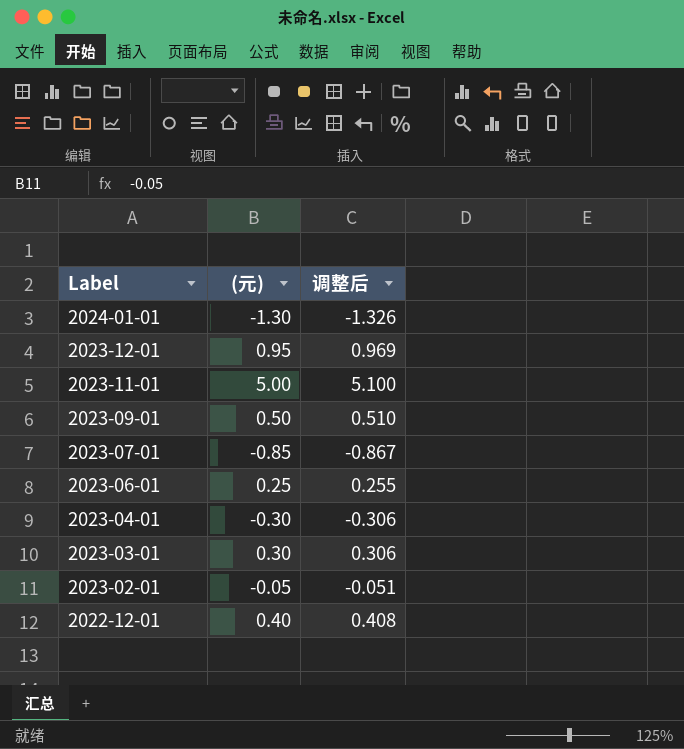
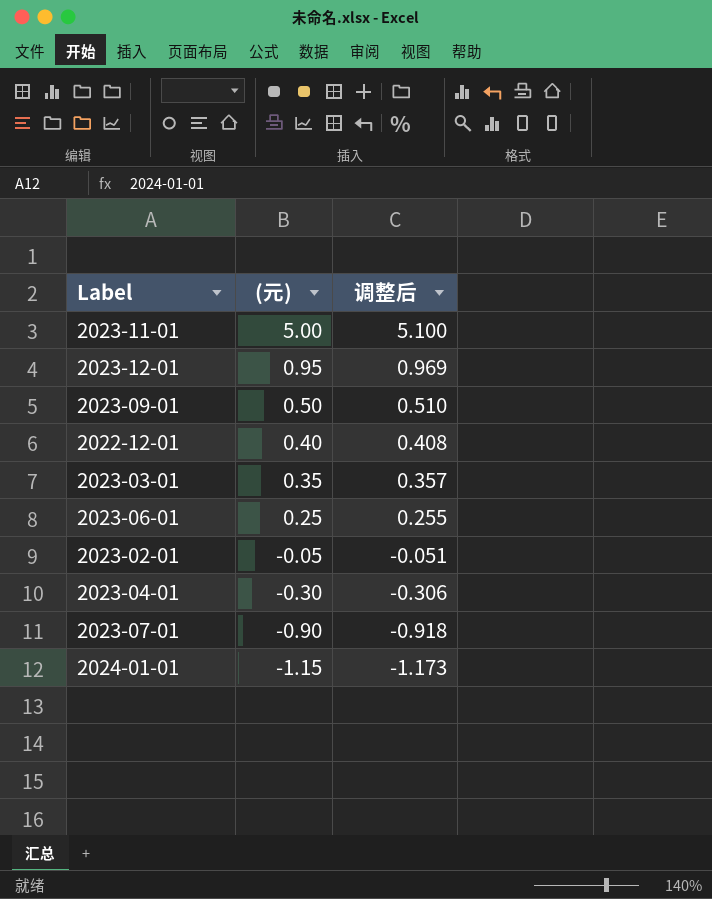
row order: Label descending -> (元) descending
2023-03-01 | (元): 0.30 -> 0.35
2023-03-01 | 调整后: 0.306 -> 0.357
2023-07-01 | (元): -0.85 -> -0.90
2023-07-01 | 调整后: -0.867 -> -0.918
2024-01-01 | (元): -1.30 -> -1.15
2024-01-01 | 调整后: -1.326 -> -1.173

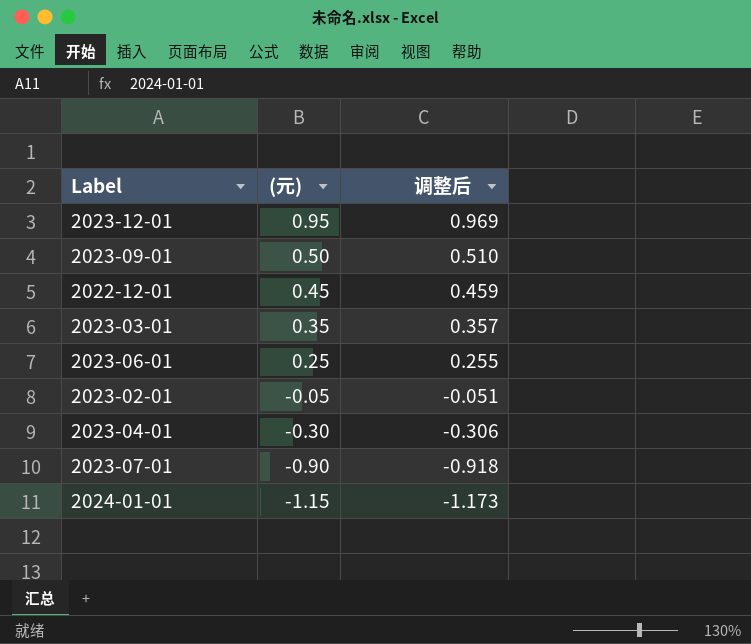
row 2023-11-01: 5.00 | 5.100 -> none
2022-12-01 | (元): 0.40 -> 0.45
2022-12-01 | 调整后: 0.408 -> 0.459

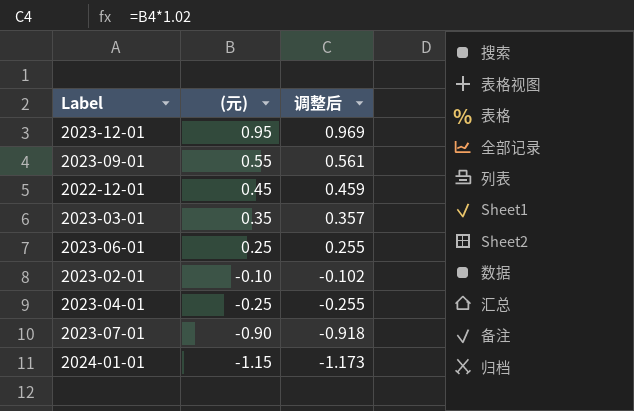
2023-09-01 | (元): 0.50 -> 0.55
2023-09-01 | 调整后: 0.510 -> 0.561
2023-02-01 | (元): -0.05 -> -0.10
2023-02-01 | 调整后: -0.051 -> -0.102
2023-04-01 | (元): -0.30 -> -0.25
2023-04-01 | 调整后: -0.306 -> -0.255

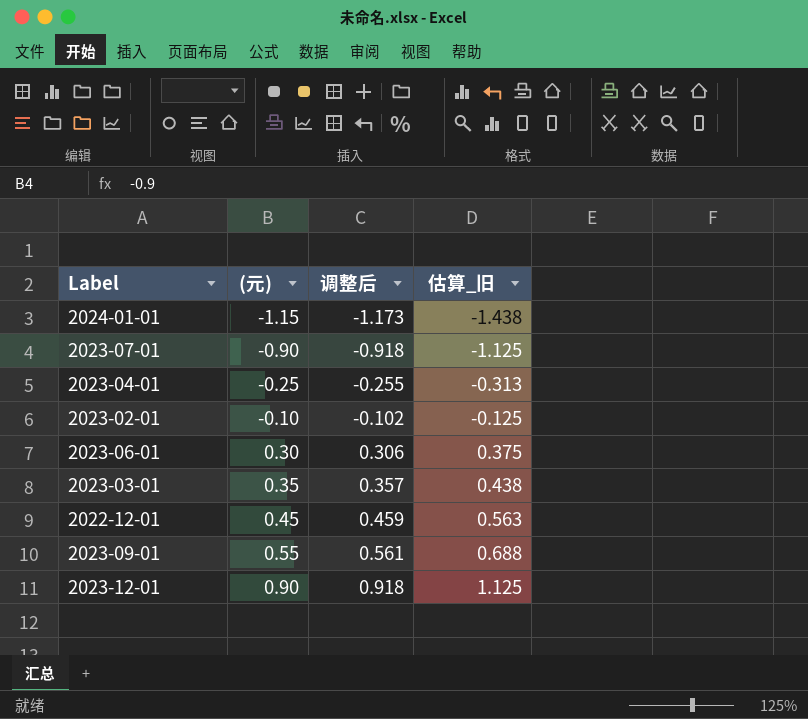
row order: (元) descending -> (元) ascending
column 估算_旧 | formula: none -> [(元)] * 1.25
2023-06-01 | (元): 0.25 -> 0.30
2023-06-01 | 调整后: 0.255 -> 0.306
2023-12-01 | (元): 0.95 -> 0.90
2023-12-01 | 调整后: 0.969 -> 0.918

